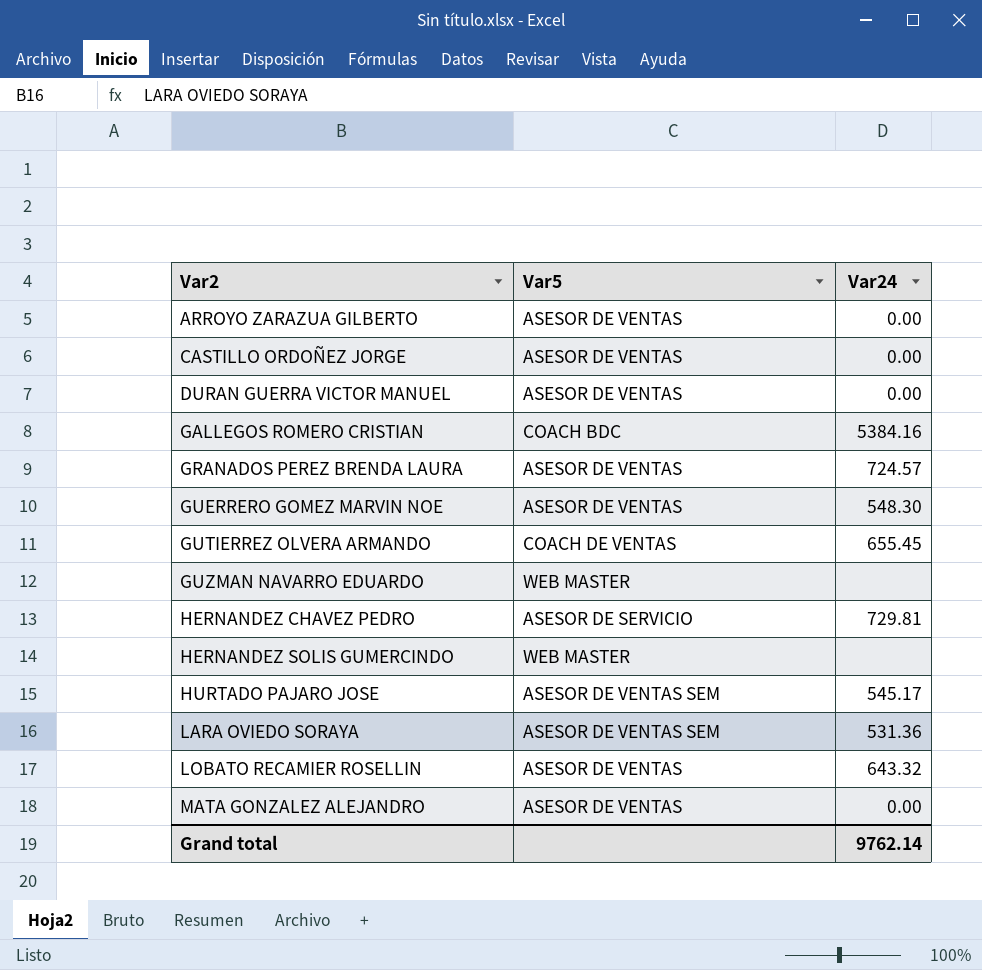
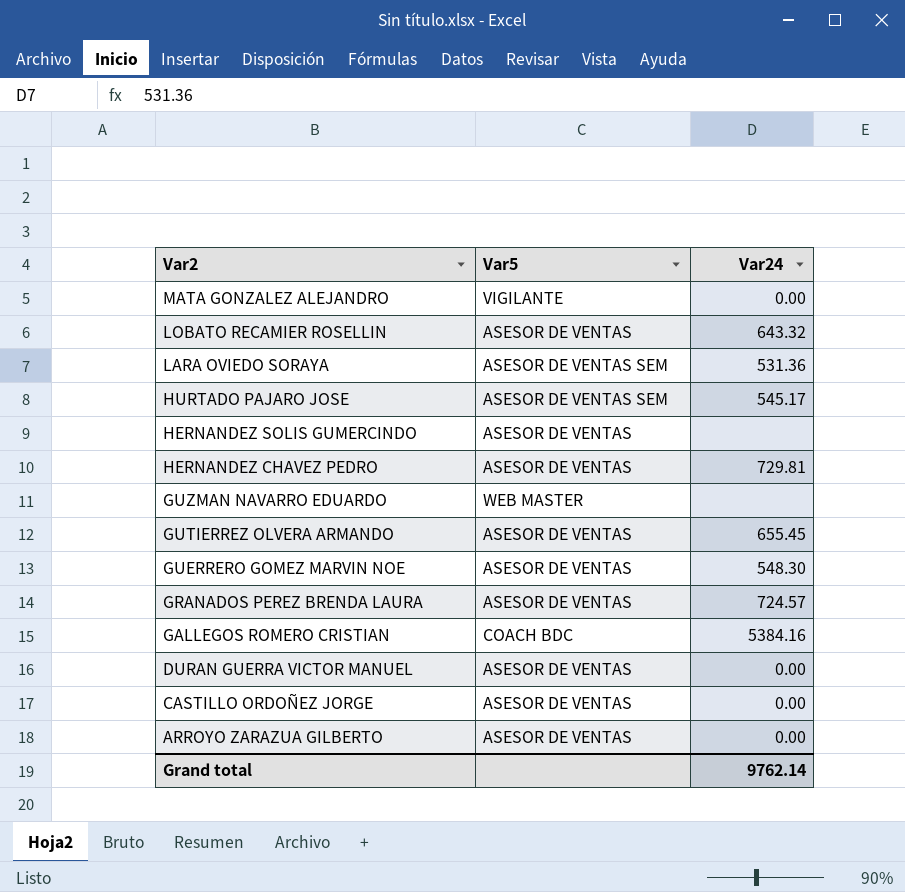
row order: Var2 ascending -> Var2 descending
MATA GONZALEZ ALEJANDRO | Var5: ASESOR DE VENTAS -> VIGILANTE
HERNANDEZ SOLIS GUMERCINDO | Var5: WEB MASTER -> ASESOR DE VENTAS
HERNANDEZ CHAVEZ PEDRO | Var5: ASESOR DE SERVICIO -> ASESOR DE VENTAS
GUTIERREZ OLVERA ARMANDO | Var5: COACH DE VENTAS -> ASESOR DE VENTAS

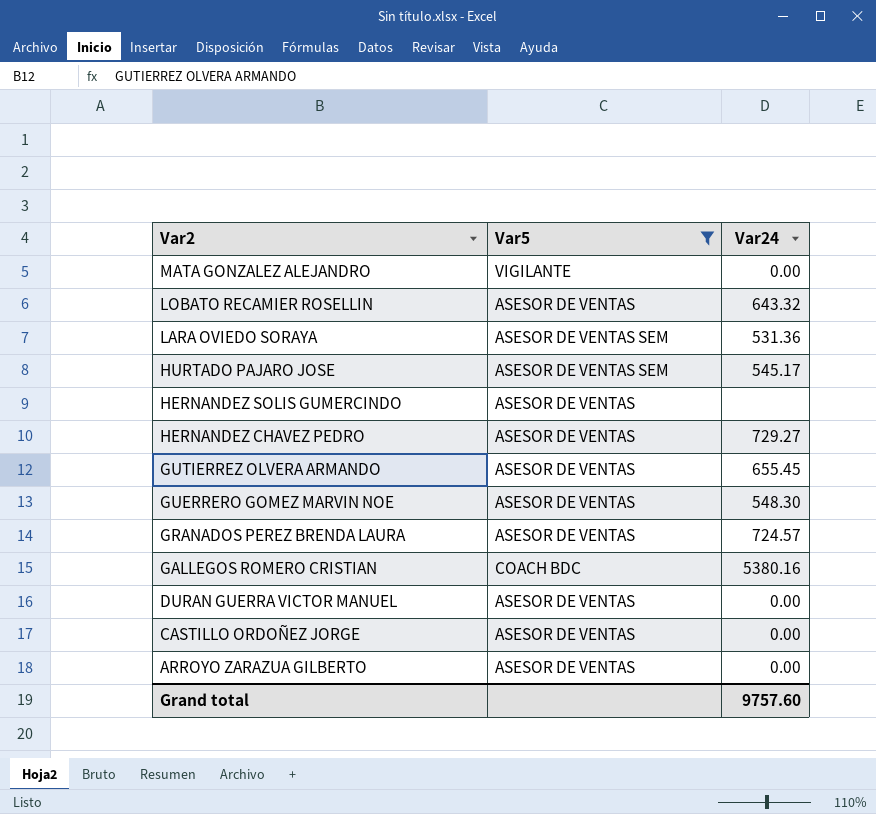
filter: none -> Var5 != WEB MASTER
HERNANDEZ CHAVEZ PEDRO | Var24: 729.81 -> 729.27
GALLEGOS ROMERO CRISTIAN | Var24: 5384.16 -> 5380.16
Grand total | Var24: 9762.14 -> 9757.60

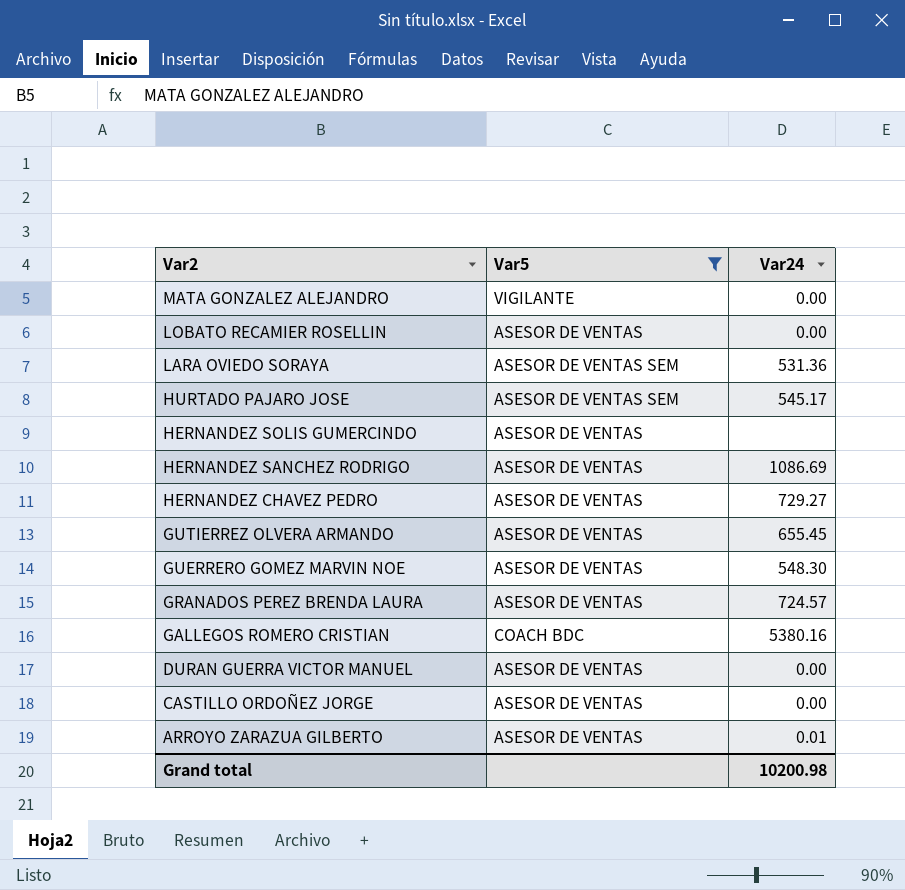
LOBATO RECAMIER ROSELLIN | Var24: 643.32 -> 0.00
row HERNANDEZ SANCHEZ RODRIGO: none -> ASESOR DE VENTAS | 1086.69
ARROYO ZARAZUA GILBERTO | Var24: 0.00 -> 0.01
Grand total | Var24: 9757.60 -> 10200.98

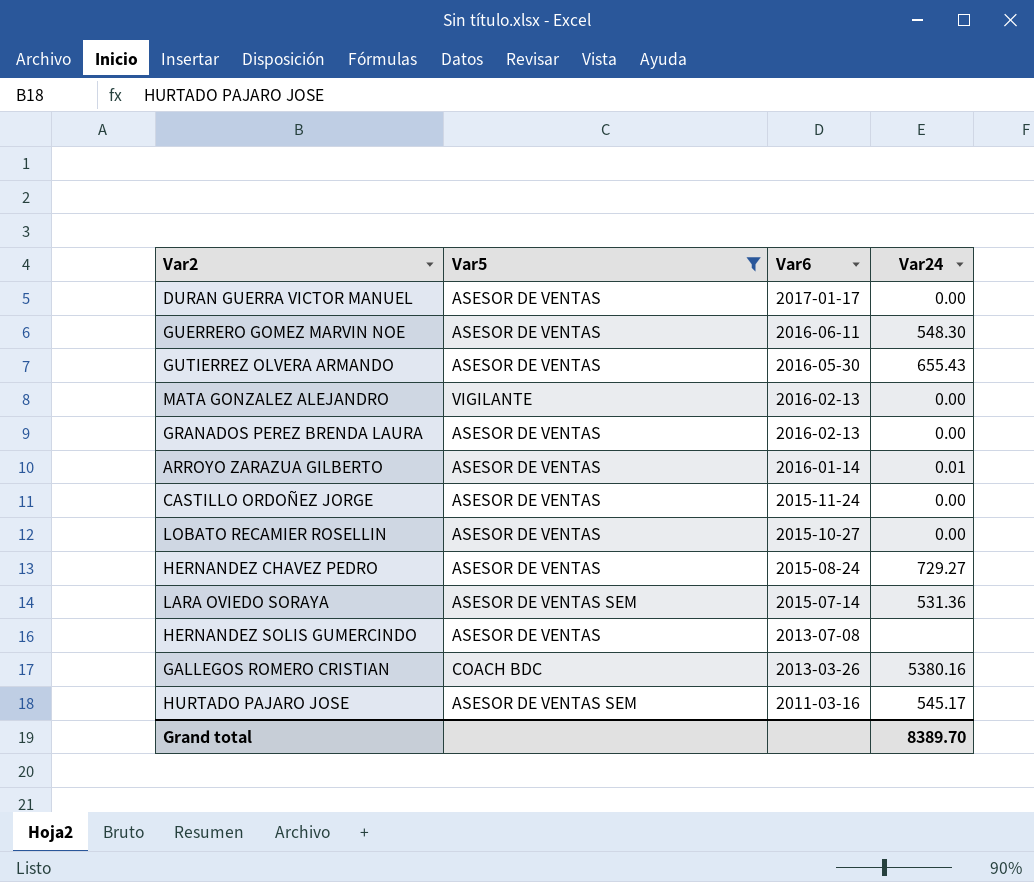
row order: Var2 descending -> Var6 descending
column Var6 | position: none -> 3
row HERNANDEZ SANCHEZ RODRIGO: ASESOR DE VENTAS | 1086.69 -> none
GUTIERREZ OLVERA ARMANDO | Var24: 655.45 -> 655.43
GRANADOS PEREZ BRENDA LAURA | Var24: 724.57 -> 0.00
Grand total | Var24: 10200.98 -> 8389.70

